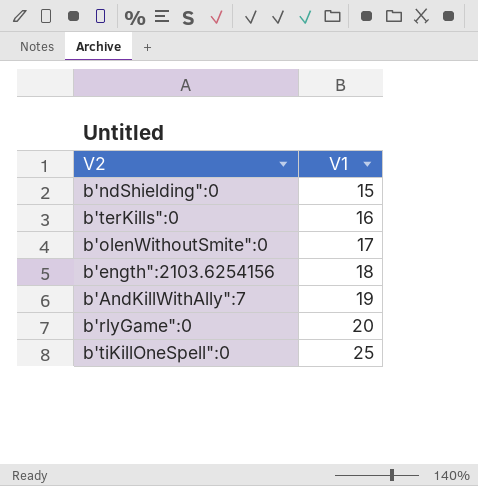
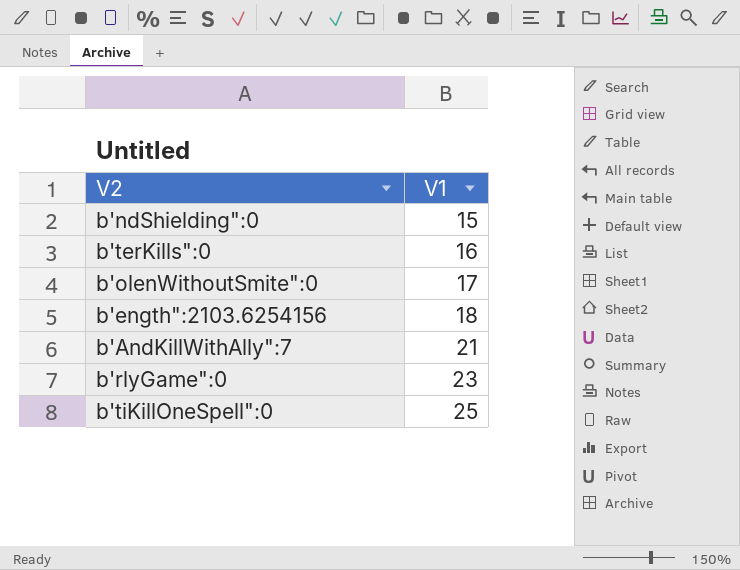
b'AndKillWithAlly":7 | V1: 19 -> 21
b'rlyGame":0 | V1: 20 -> 23

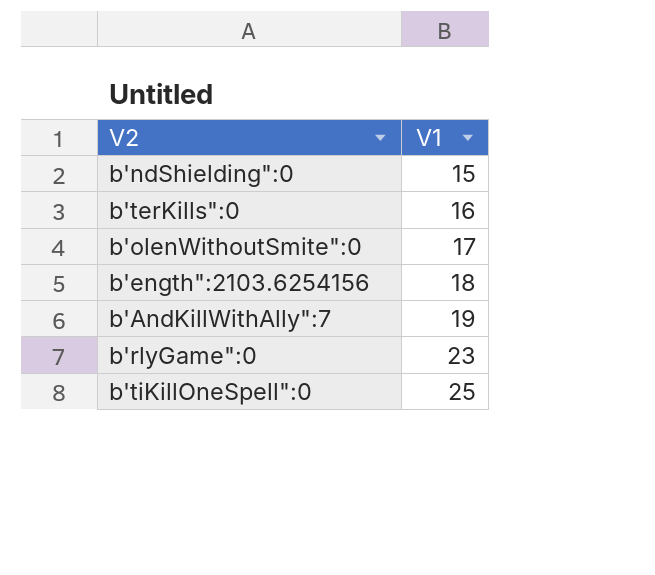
b'AndKillWithAlly":7 | V1: 21 -> 19

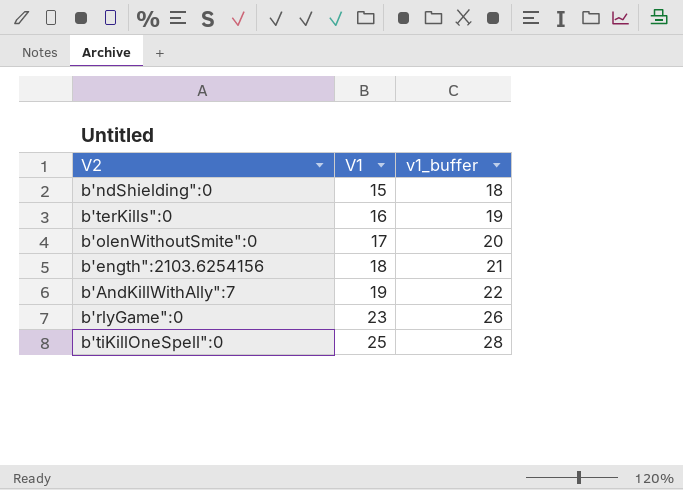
column v1_buffer | formula: none -> [V1] + 3

